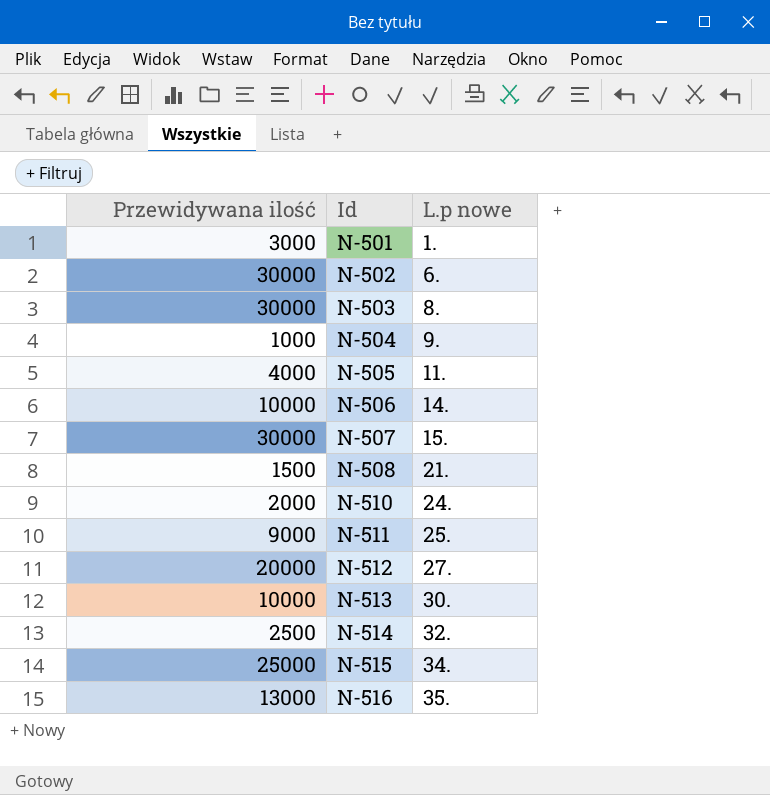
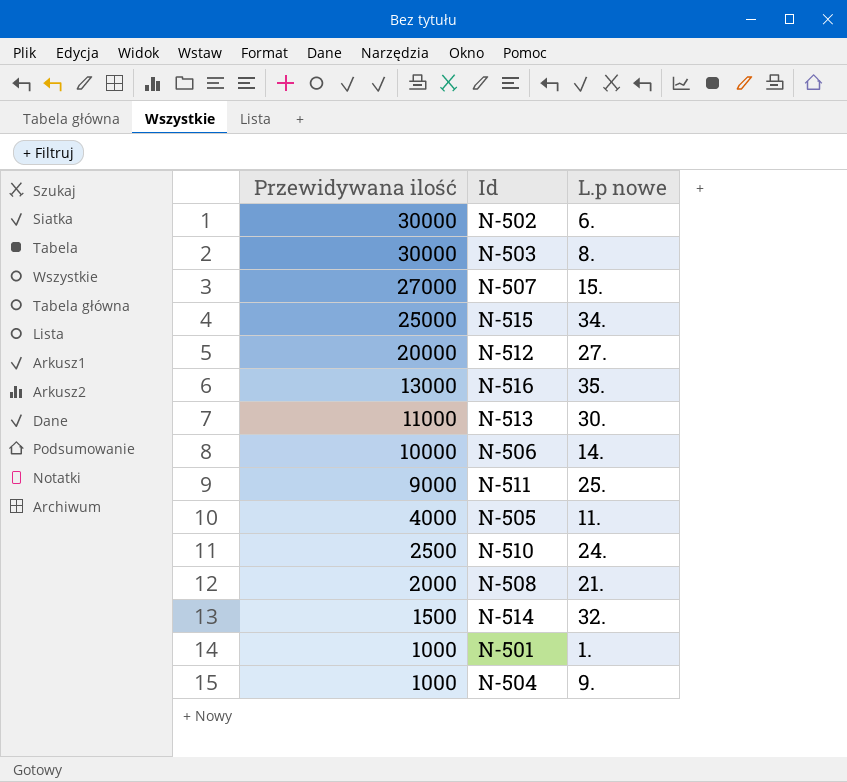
row order: Id ascending -> Przewidywana ilość descending
N-507 | Przewidywana ilość: 30000 -> 27000
N-513 | Przewidywana ilość: 10000 -> 11000
N-510 | Przewidywana ilość: 2000 -> 2500
N-508 | Przewidywana ilość: 1500 -> 2000
N-514 | Przewidywana ilość: 2500 -> 1500
N-501 | Przewidywana ilość: 3000 -> 1000

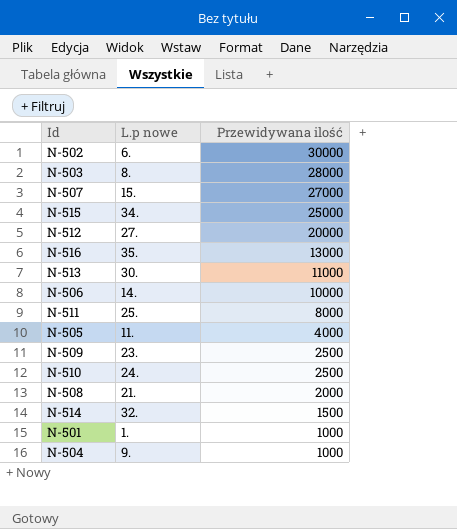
column Przewidywana ilość | position: 1 -> 3
N-503 | Przewidywana ilość: 30000 -> 28000
N-511 | Przewidywana ilość: 9000 -> 8000
row N-509: none -> 23. | 2500

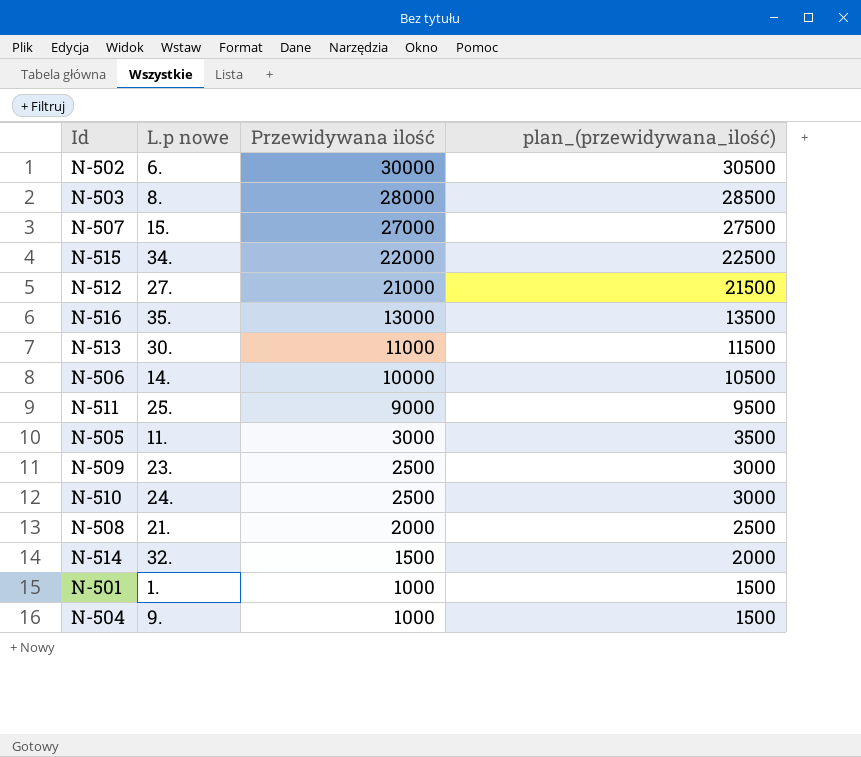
column plan_(przewidywana_ilość) | formula: none -> [Przewidywana ilość] + 500
N-515 | Przewidywana ilość: 25000 -> 22000
N-512 | Przewidywana ilość: 20000 -> 21000
N-511 | Przewidywana ilość: 8000 -> 9000
N-505 | Przewidywana ilość: 4000 -> 3000

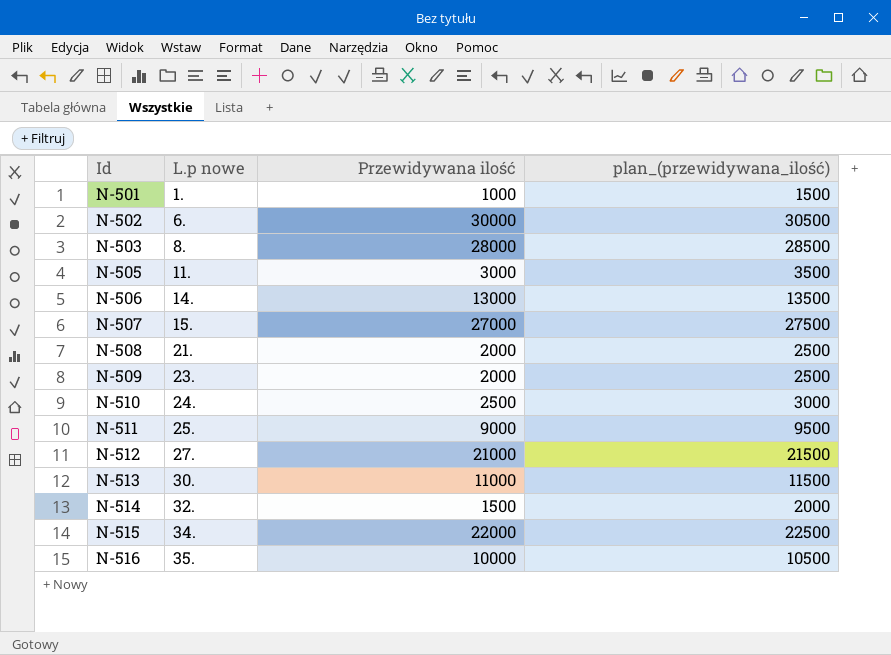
row order: Przewidywana ilość descending -> Id ascending
row N-504: 9. | 1000 | 1500 -> none
N-506 | Przewidywana ilość: 10000 -> 13000
N-506 | plan_(przewidywana_ilość): 10500 -> 13500
N-509 | Przewidywana ilość: 2500 -> 2000
N-509 | plan_(przewidywana_ilość): 3000 -> 2500
N-516 | Przewidywana ilość: 13000 -> 10000
N-516 | plan_(przewidywana_ilość): 13500 -> 10500

